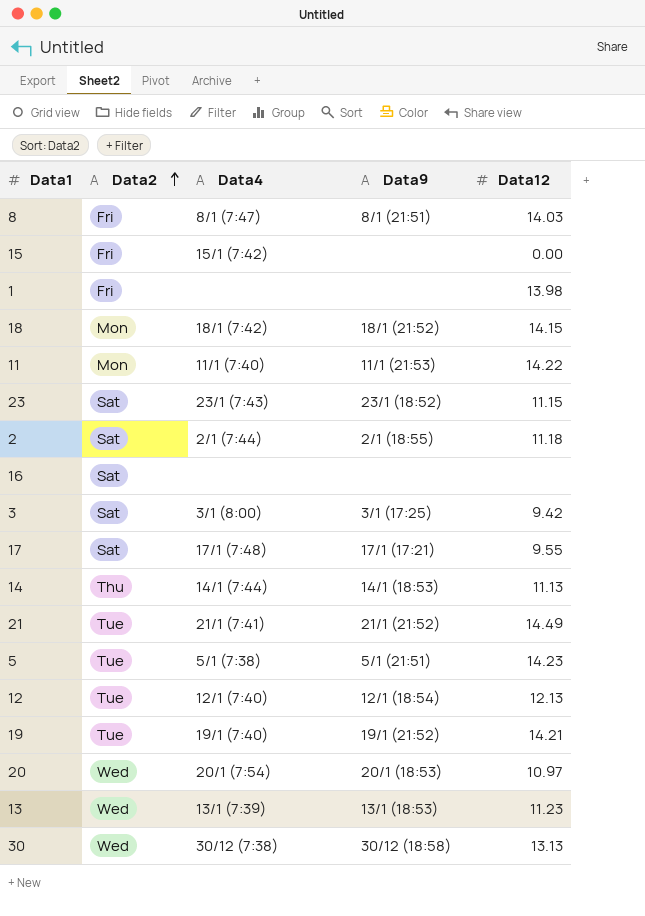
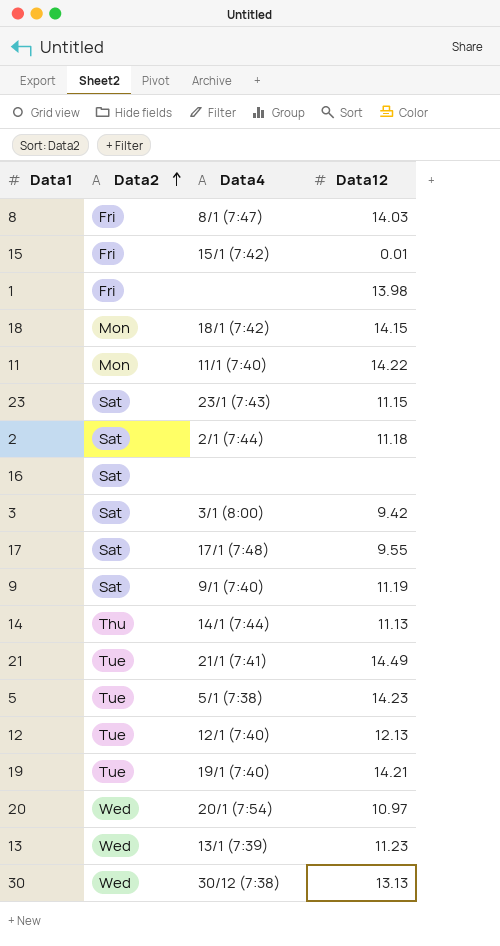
column Data9 | position: 4 -> none
15 | Data12: 0.00 -> 0.01
row 9: none -> Sat | 9/1 (7:40) | 11.19

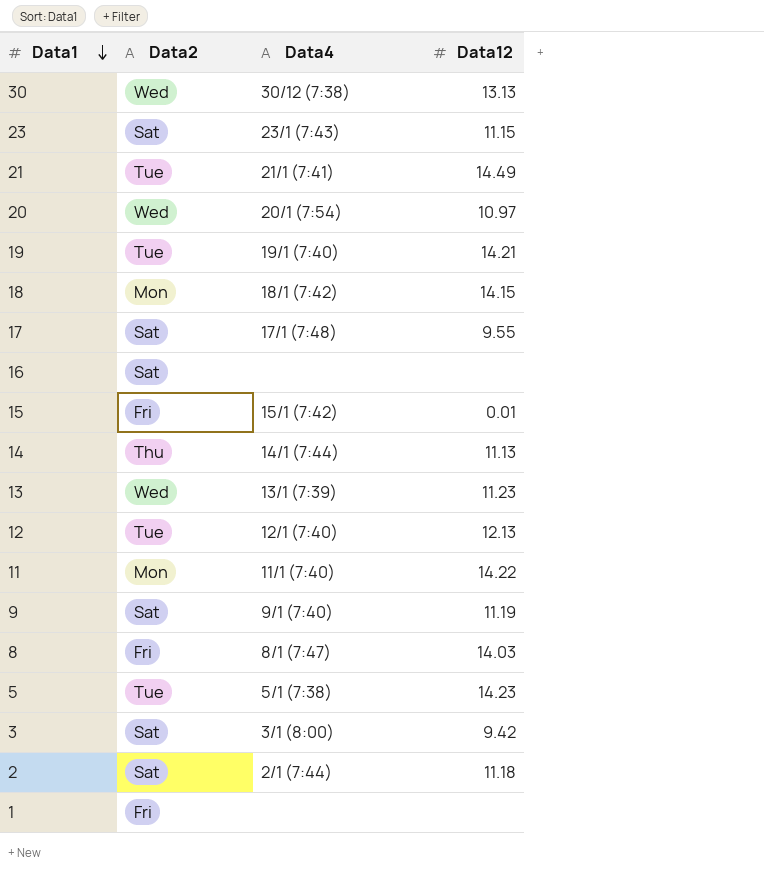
row order: Data2 ascending -> Data1 descending
1 | Data12: 13.98 -> none

